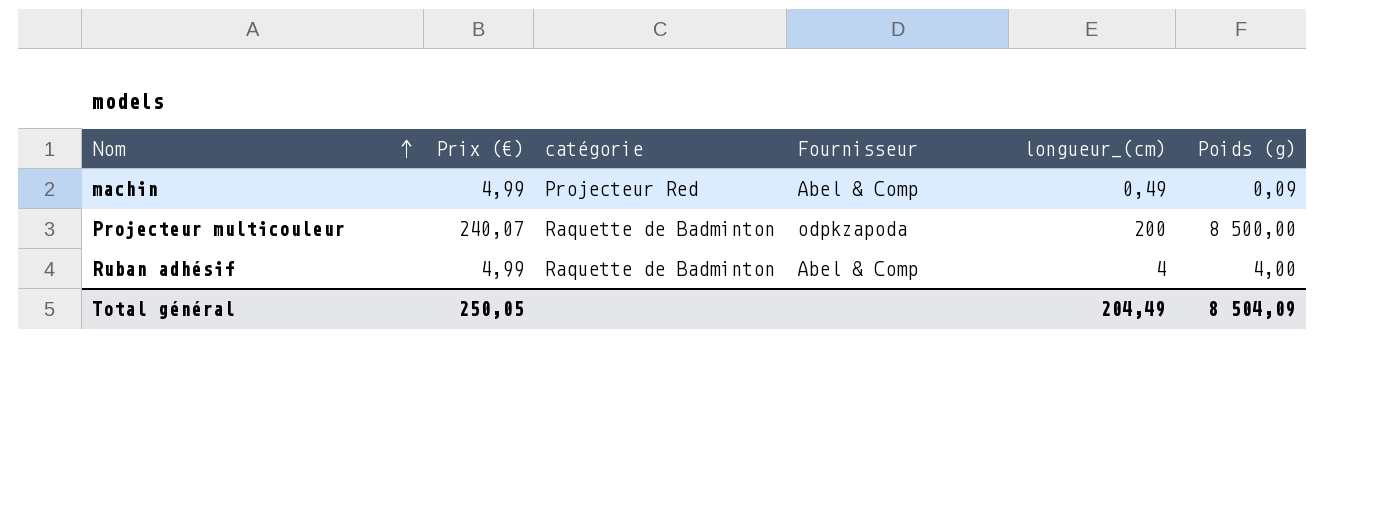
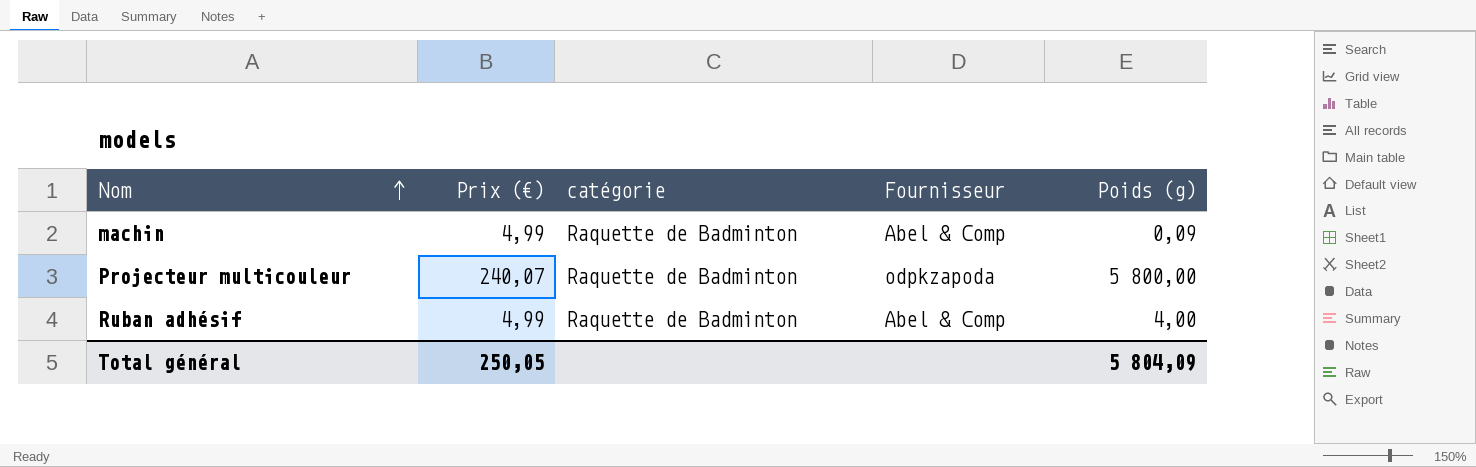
column longueur_(cm) | position: 5 -> none
machin | catégorie: Projecteur Red -> Raquette de Badminton
Projecteur multicouleur | Poids (g): 8 500,00 -> 5 800,00
Total général | Poids (g): 8 504,09 -> 5 804,09

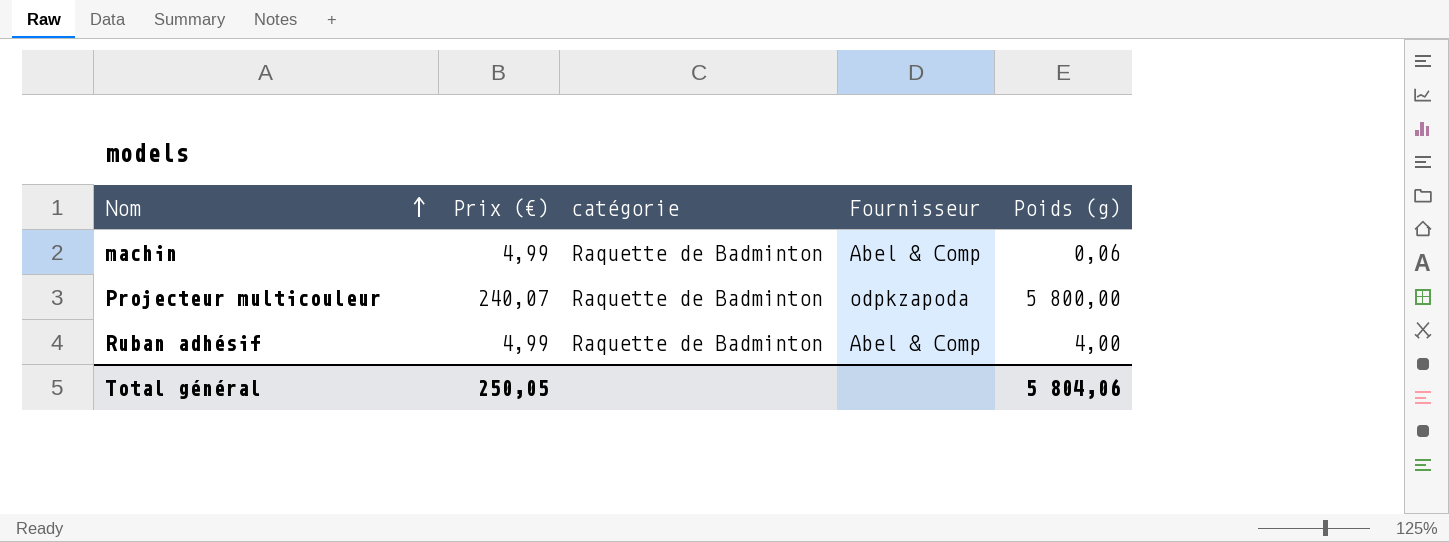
machin | Poids (g): 0,09 -> 0,06
Total général | Poids (g): 5 804,09 -> 5 804,06

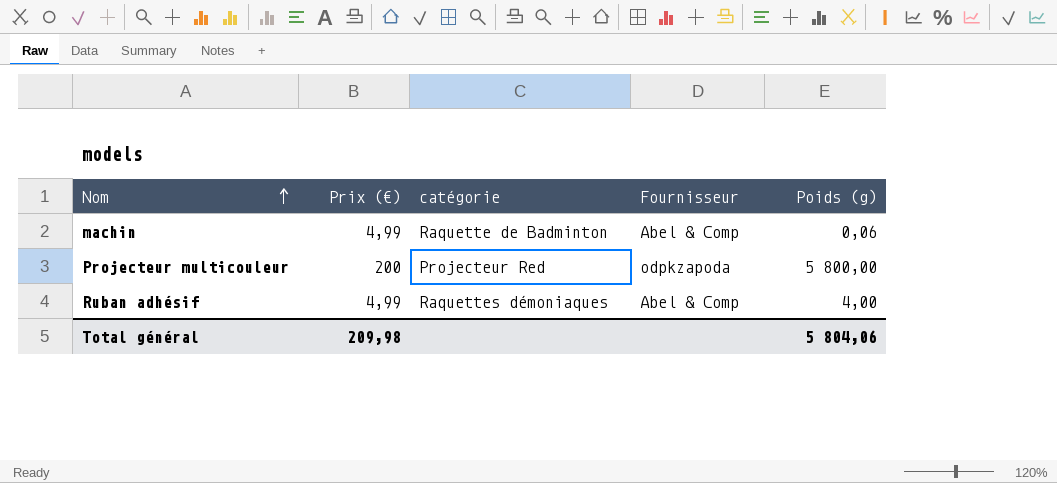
Projecteur multicouleur | Prix (€): 240,07 -> 200
Projecteur multicouleur | catégorie: Raquette de Badminton -> Projecteur Red
Ruban adhésif | catégorie: Raquette de Badminton -> Raquettes démoniaques
Total général | Prix (€): 250,05 -> 209,98

